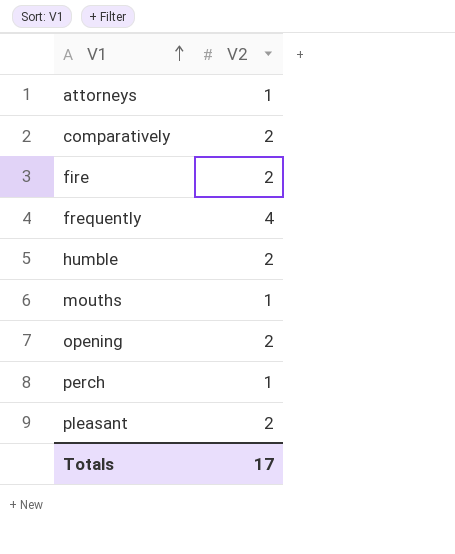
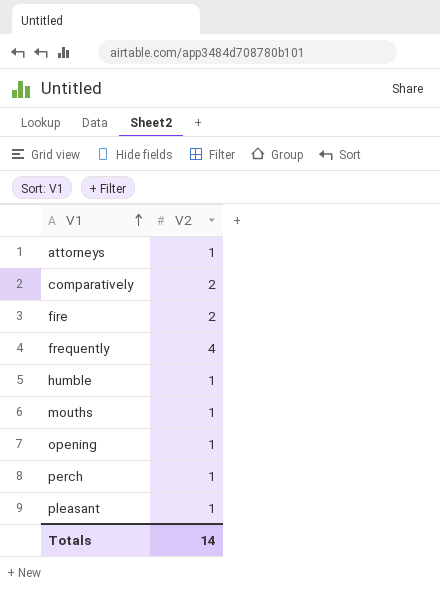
humble | V2: 2 -> 1
opening | V2: 2 -> 1
pleasant | V2: 2 -> 1
Totals | V2: 17 -> 14

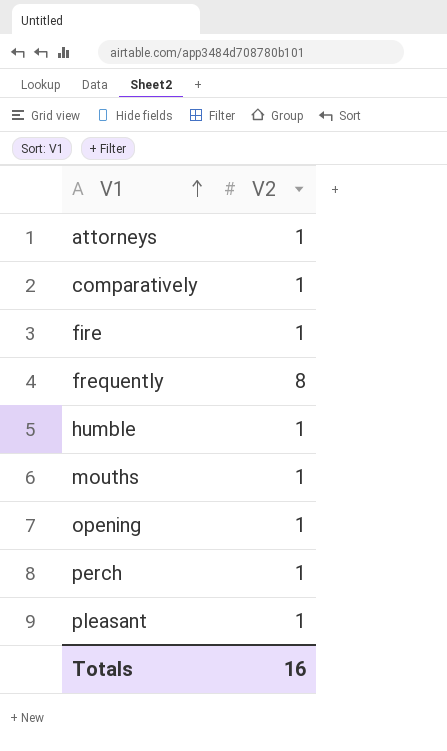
comparatively | V2: 2 -> 1
fire | V2: 2 -> 1
frequently | V2: 4 -> 8
Totals | V2: 14 -> 16

